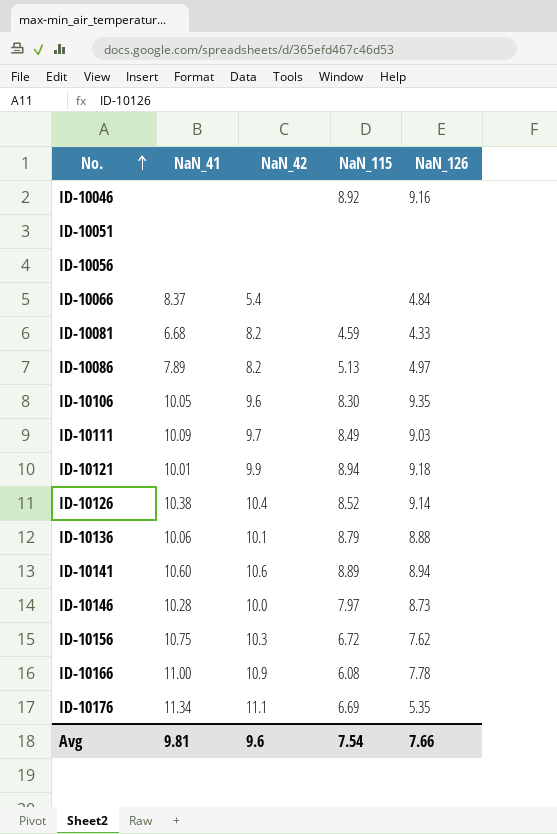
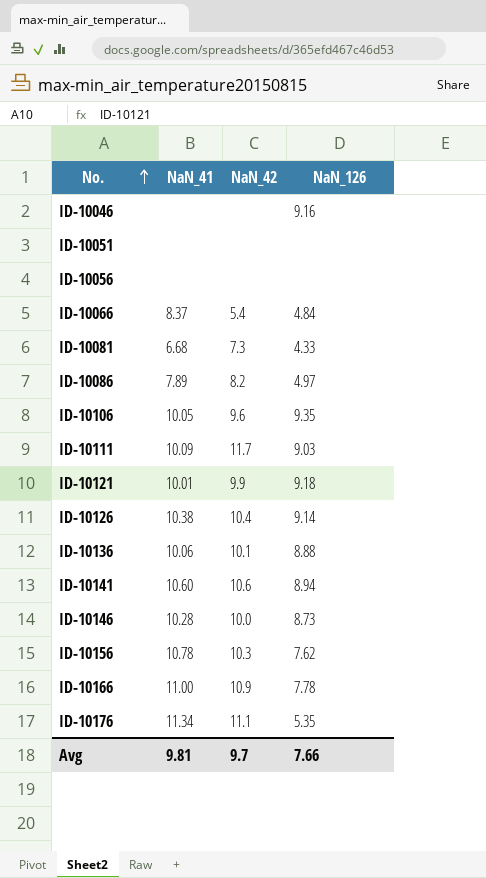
column NaN_115 | position: 4 -> none
ID-10081 | NaN_42: 8.2 -> 7.3
ID-10111 | NaN_42: 9.7 -> 11.7
ID-10156 | NaN_41: 10.75 -> 10.78
Avg | NaN_42: 9.6 -> 9.7

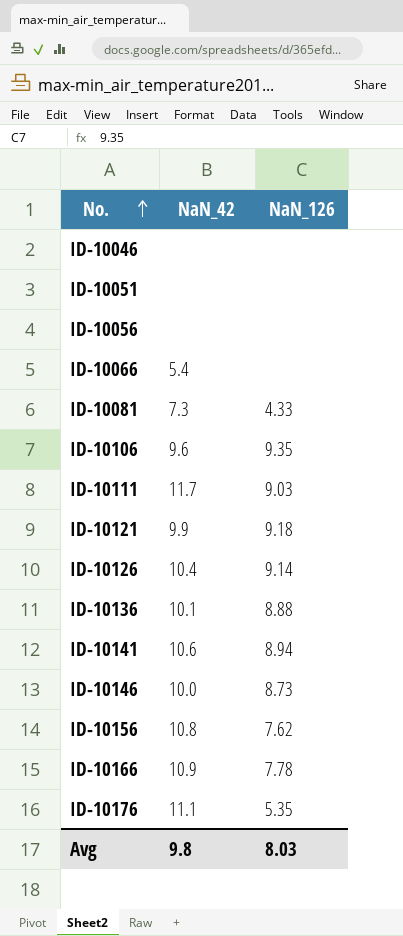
column NaN_41 | position: 2 -> none
row ID-10086: 7.89 | 8.2 | 4.97 -> none
ID-10046 | NaN_126: 9.16 -> none
ID-10066 | NaN_126: 4.84 -> none
ID-10156 | NaN_42: 10.3 -> 10.8
Avg | NaN_42: 9.7 -> 9.8
Avg | NaN_126: 7.66 -> 8.03

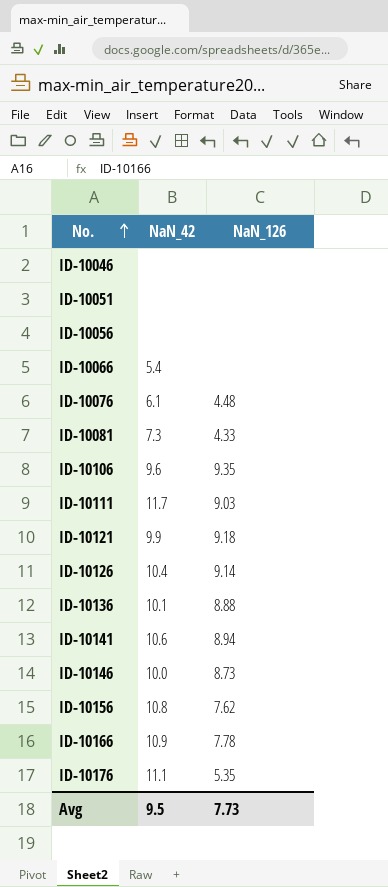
row ID-10076: none -> 6.1 | 4.48
Avg | NaN_42: 9.8 -> 9.5
Avg | NaN_126: 8.03 -> 7.73

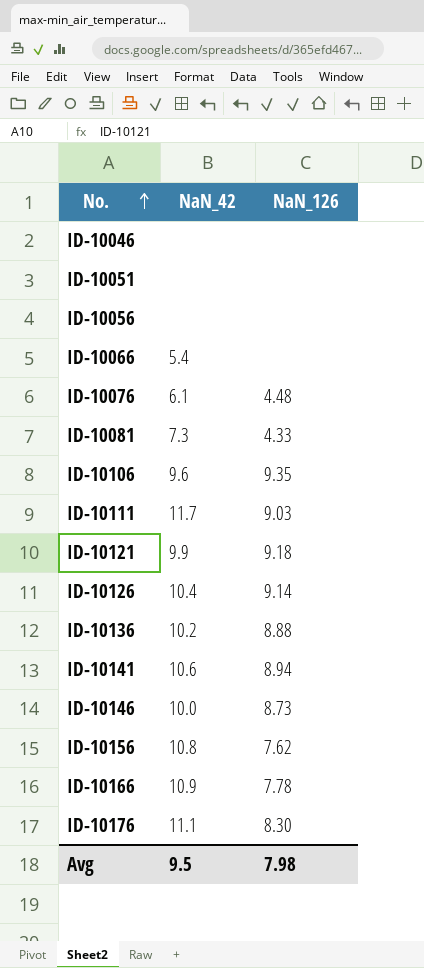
ID-10136 | NaN_42: 10.1 -> 10.2
ID-10176 | NaN_126: 5.35 -> 8.30
Avg | NaN_126: 7.73 -> 7.98

